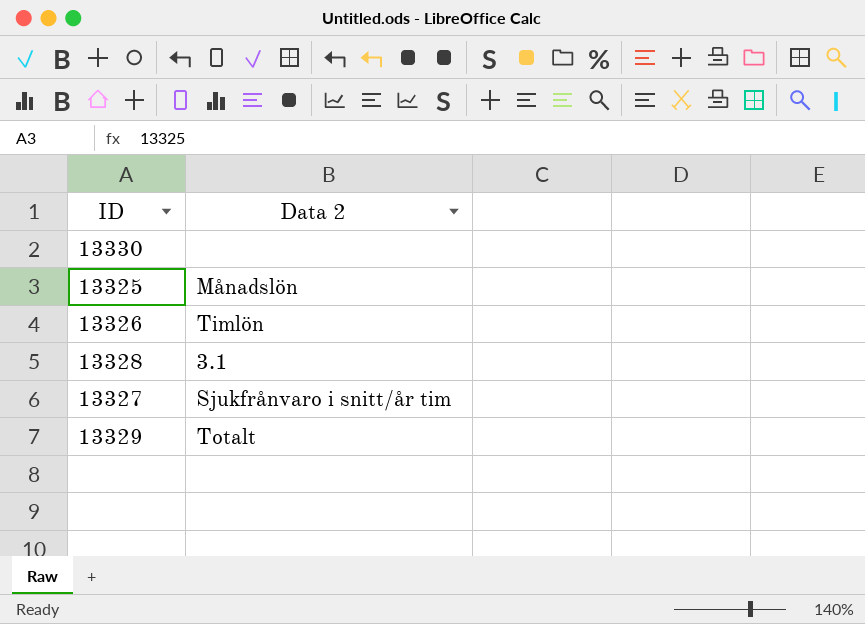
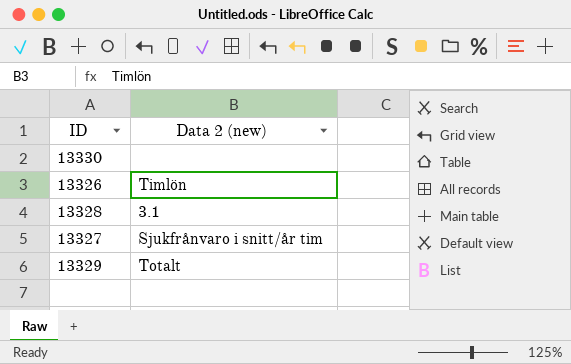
column name: Data 2 -> Data 2 (new)
row 13325: Månadslön -> none

